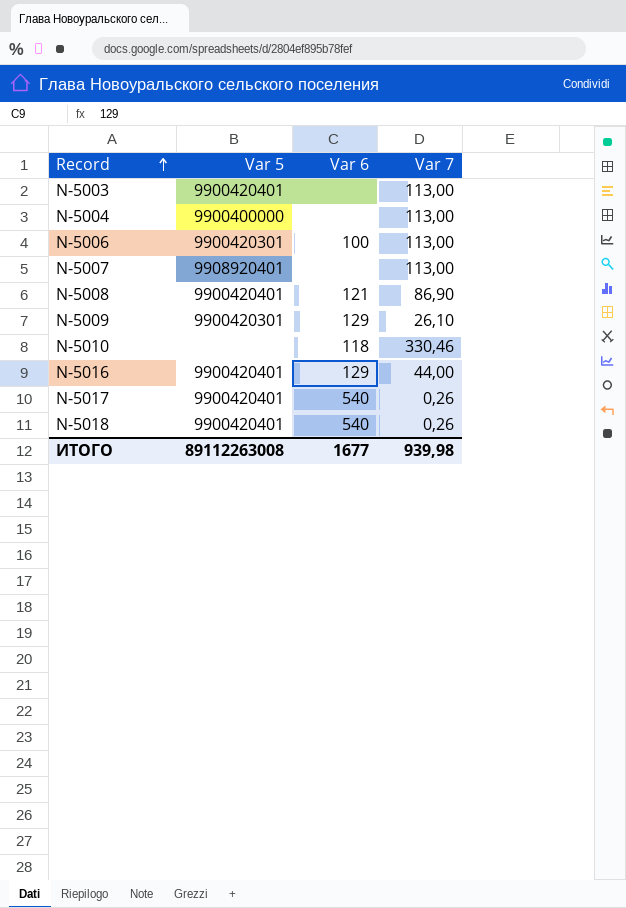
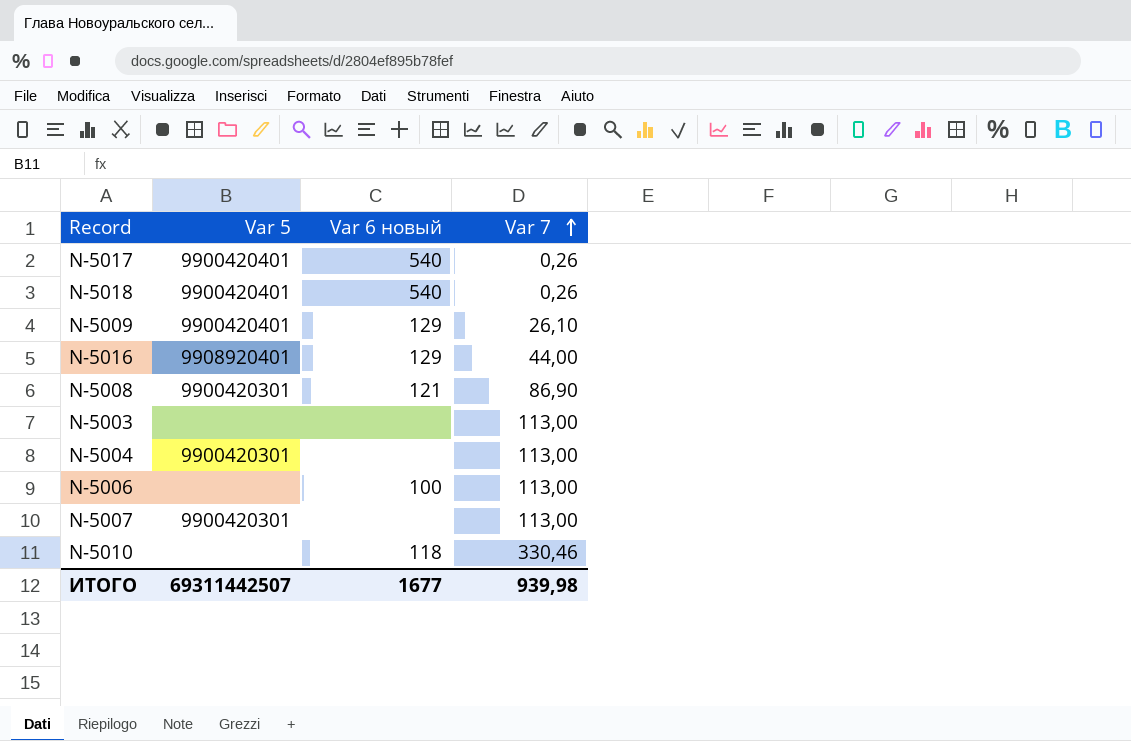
row order: Record ascending -> Var 7 ascending
column name: Var 6 -> Var 6 новый
N-5009 | Var 5: 9900420301 -> 9900420401
N-5016 | Var 5: 9900420401 -> 9908920401
N-5008 | Var 5: 9900420401 -> 9900420301
N-5003 | Var 5: 9900420401 -> none
N-5004 | Var 5: 9900400000 -> 9900420301
N-5006 | Var 5: 9900420301 -> none
N-5007 | Var 5: 9908920401 -> 9900420301
ИТОГО | Var 5: 89112263008 -> 69311442507

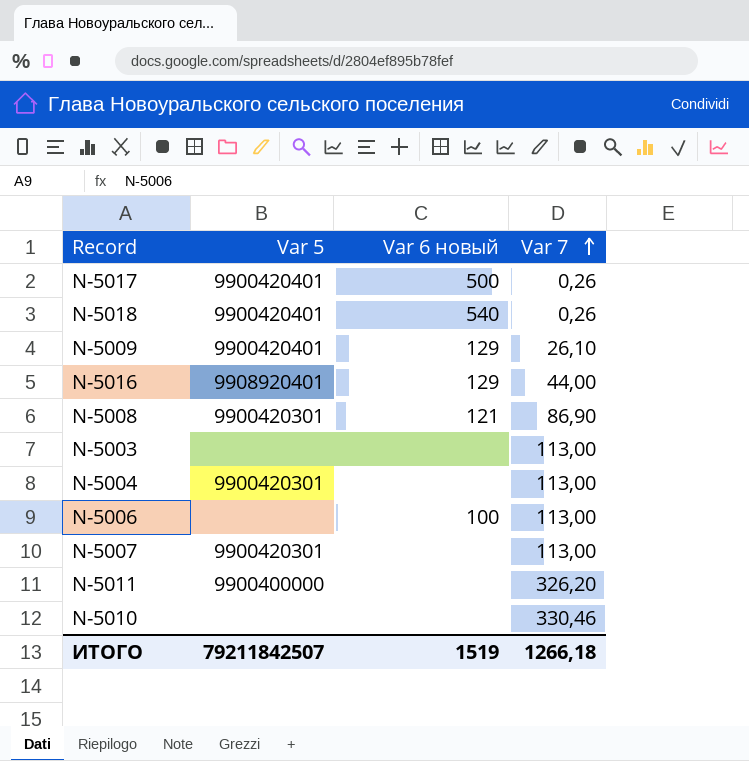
N-5017 | Var 6 новый: 540 -> 500
row N-5011: none -> 9900400000 | none | 326,20
N-5010 | Var 6 новый: 118 -> none
ИТОГО | Var 5: 69311442507 -> 79211842507
ИТОГО | Var 6 новый: 1677 -> 1519
ИТОГО | Var 7: 939,98 -> 1266,18

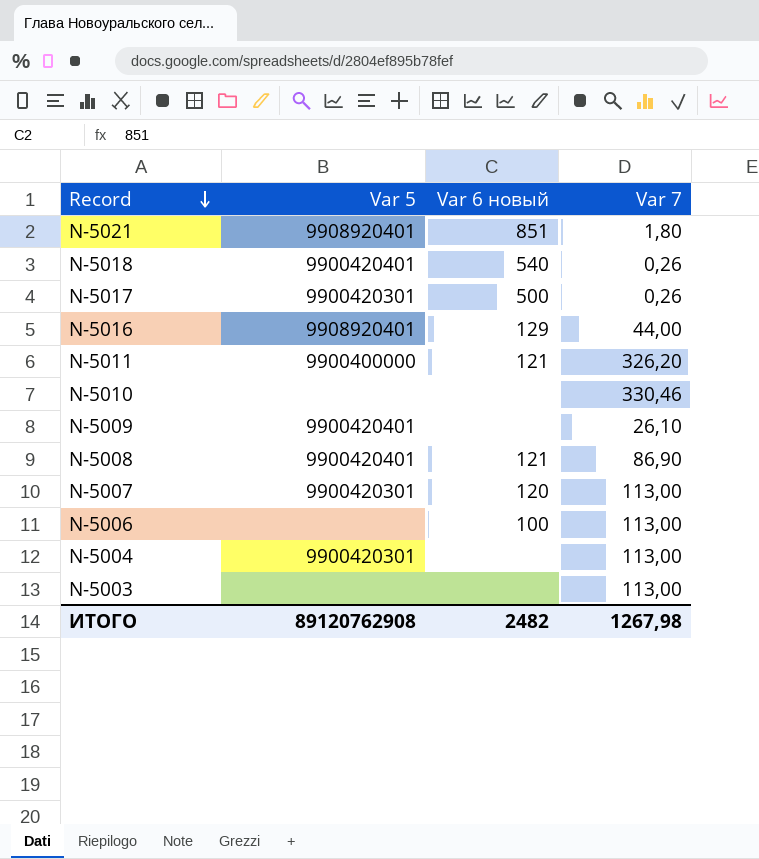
row order: Var 7 ascending -> Record descending
row N-5021: none -> 9908920401 | 851 | 1,80
N-5017 | Var 5: 9900420401 -> 9900420301
N-5011 | Var 6 новый: none -> 121
N-5009 | Var 6 новый: 129 -> none
N-5008 | Var 5: 9900420301 -> 9900420401
N-5007 | Var 6 новый: none -> 120
ИТОГО | Var 5: 79211842507 -> 89120762908
ИТОГО | Var 6 новый: 1519 -> 2482
ИТОГО | Var 7: 1266,18 -> 1267,98

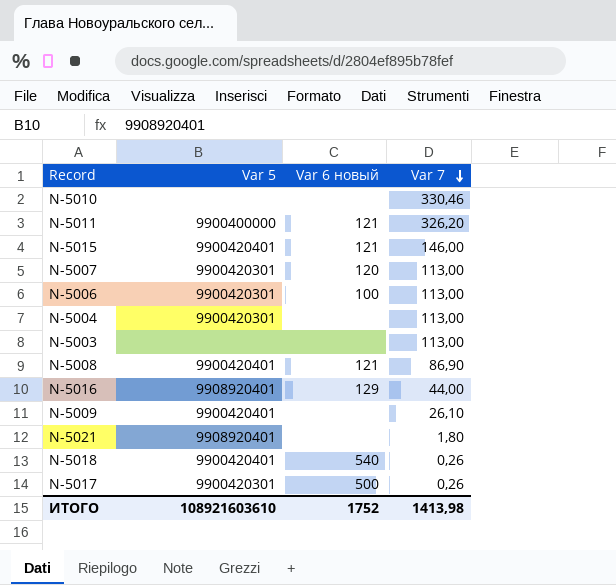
row order: Record descending -> Var 7 descending
row N-5015: none -> 9900420401 | 121 | 146,00
N-5006 | Var 5: none -> 9900420301
N-5021 | Var 6 новый: 851 -> none
ИТОГО | Var 5: 89120762908 -> 108921603610
ИТОГО | Var 6 новый: 2482 -> 1752
ИТОГО | Var 7: 1267,98 -> 1413,98

